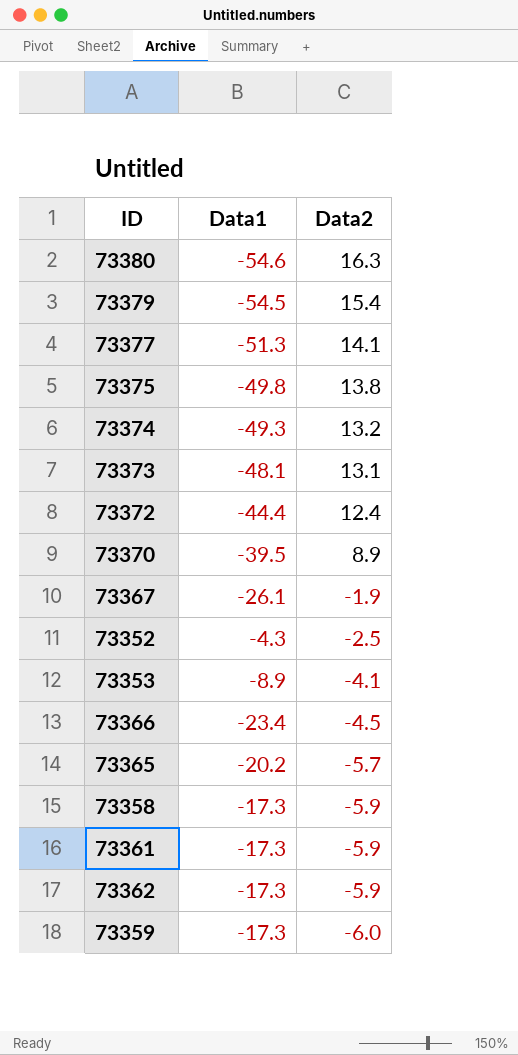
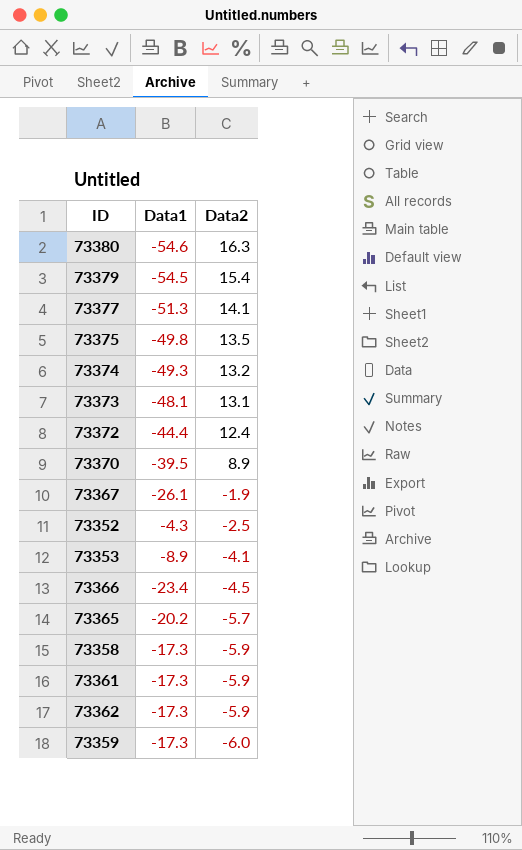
73375 | Data2: 13.8 -> 13.5

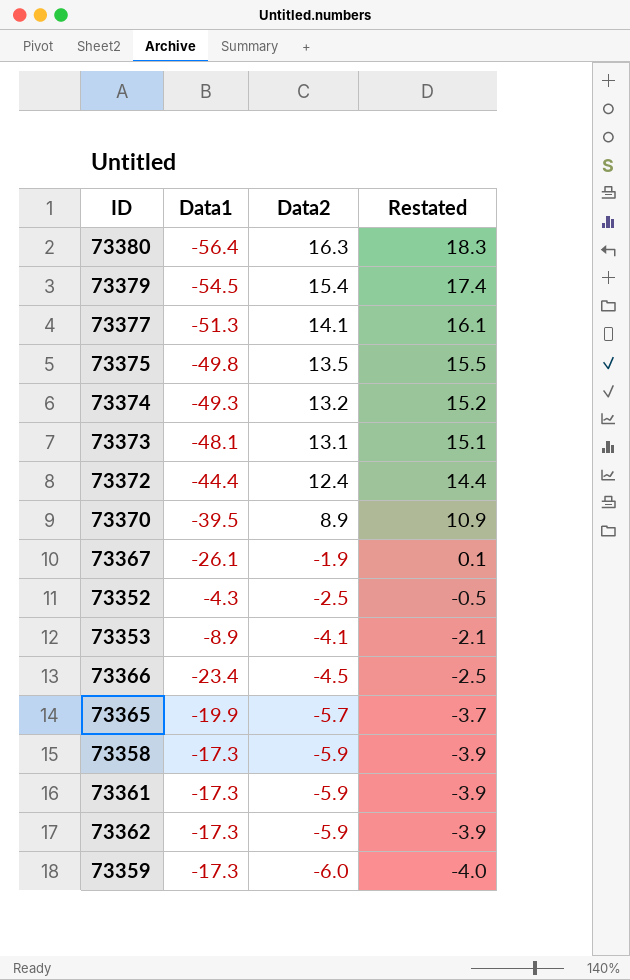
column Restated | formula: none -> [Data2] + 2
73380 | Data1: -54.6 -> -56.4
73365 | Data1: -20.2 -> -19.9

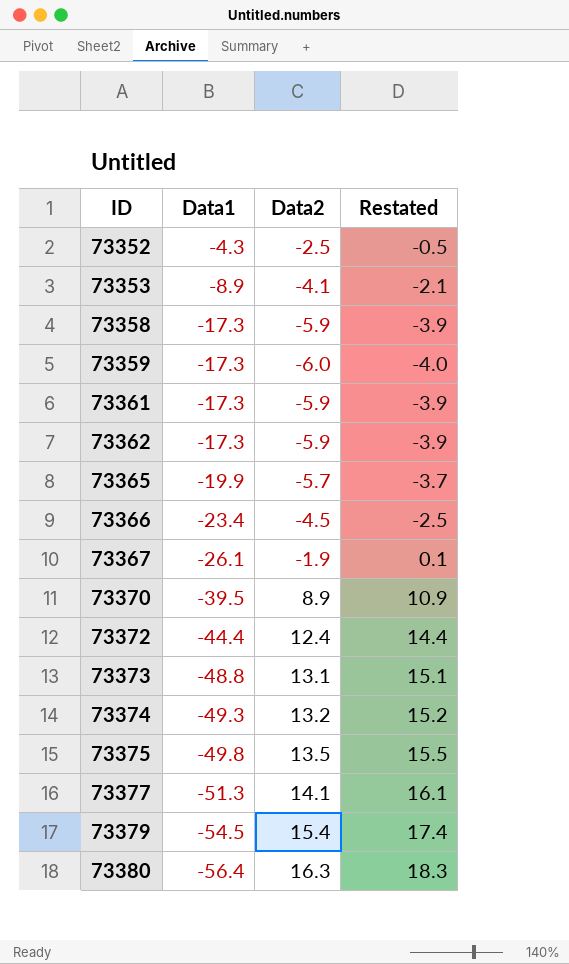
row order: Data2 descending -> ID ascending
73373 | Data1: -48.1 -> -48.8

